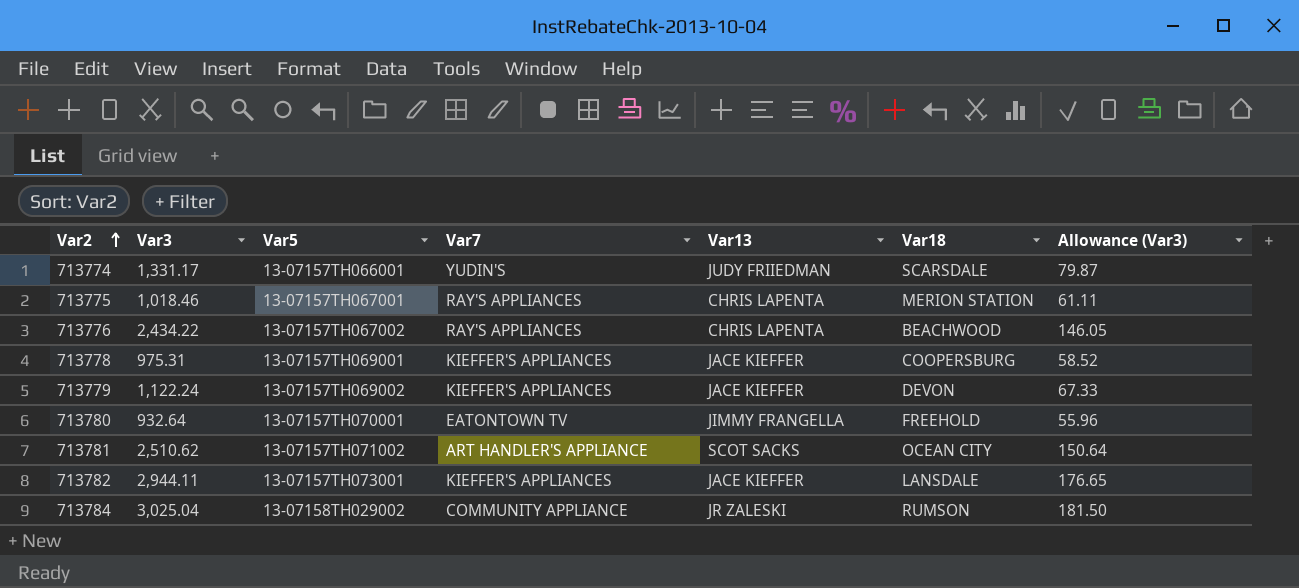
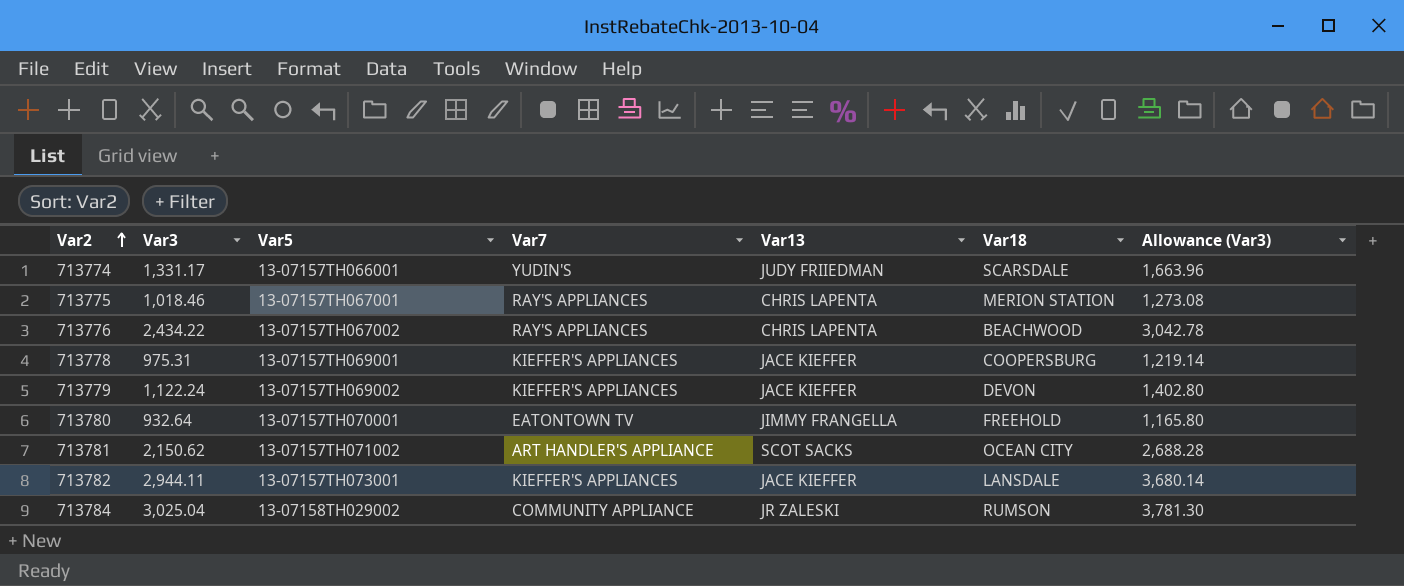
column Allowance (Var3) | formula: [Var3] * 0.06 -> [Var3] * 1.25
713781 | Var3: 2,510.62 -> 2,150.62

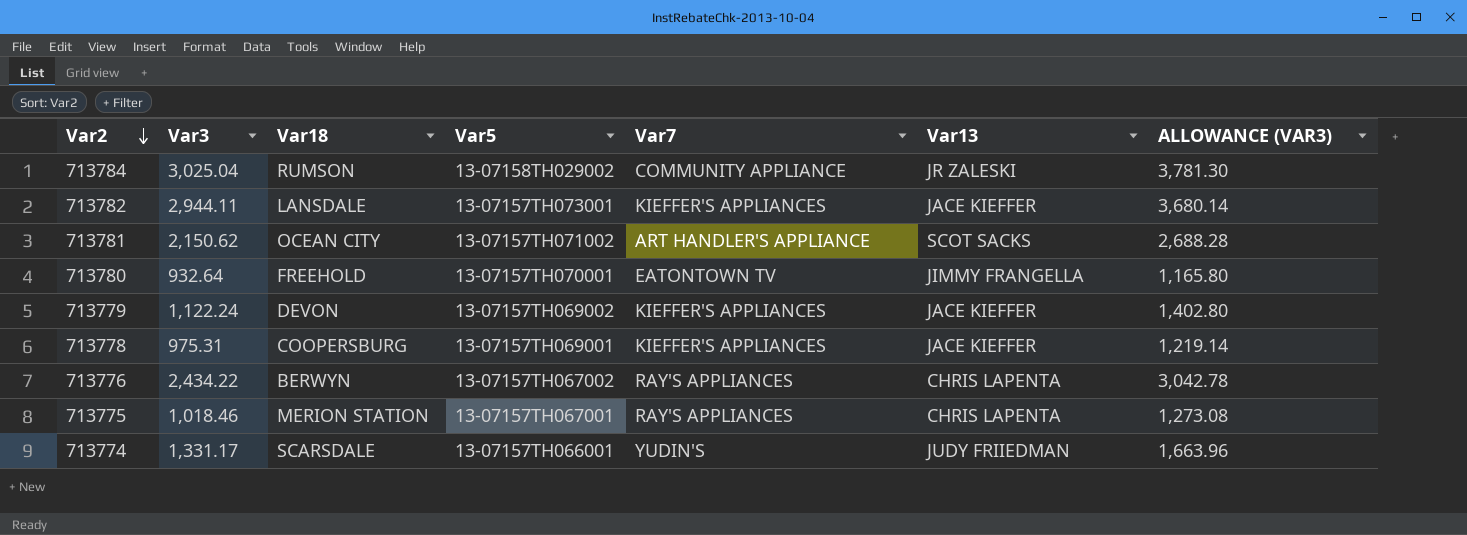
row order: Var2 ascending -> Var2 descending
column Var18 | position: 6 -> 3
column name: Allowance (Var3) -> ALLOWANCE (VAR3)
713776 | Var18: BEACHWOOD -> BERWYN

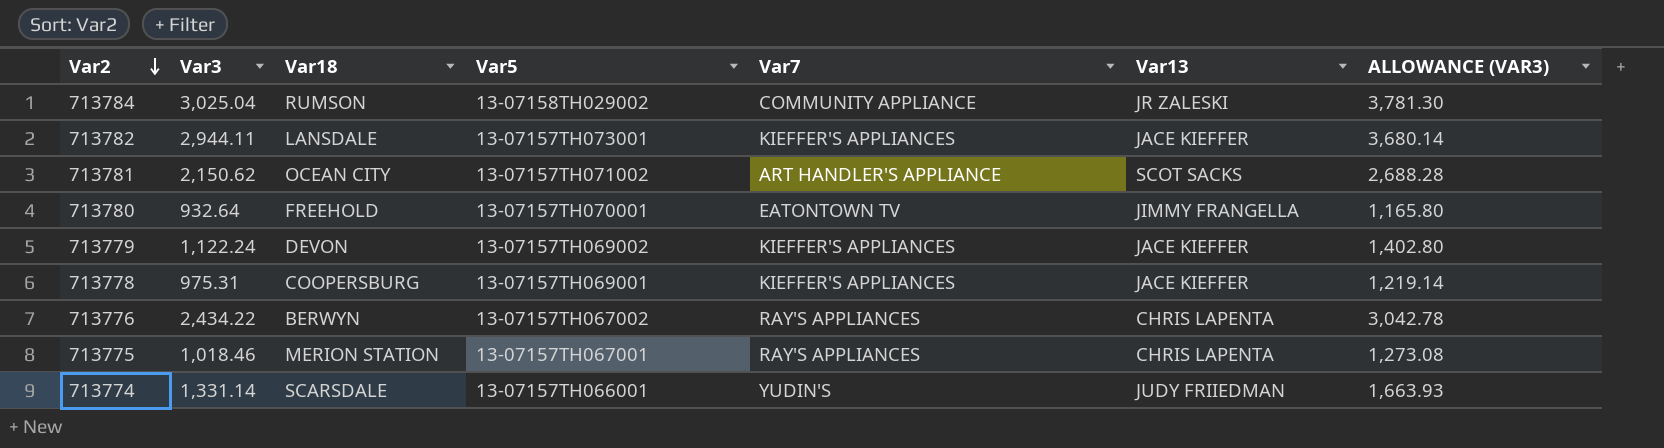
713774 | Var3: 1,331.17 -> 1,331.14
713774 | ALLOWANCE (VAR3): 1,663.96 -> 1,663.93

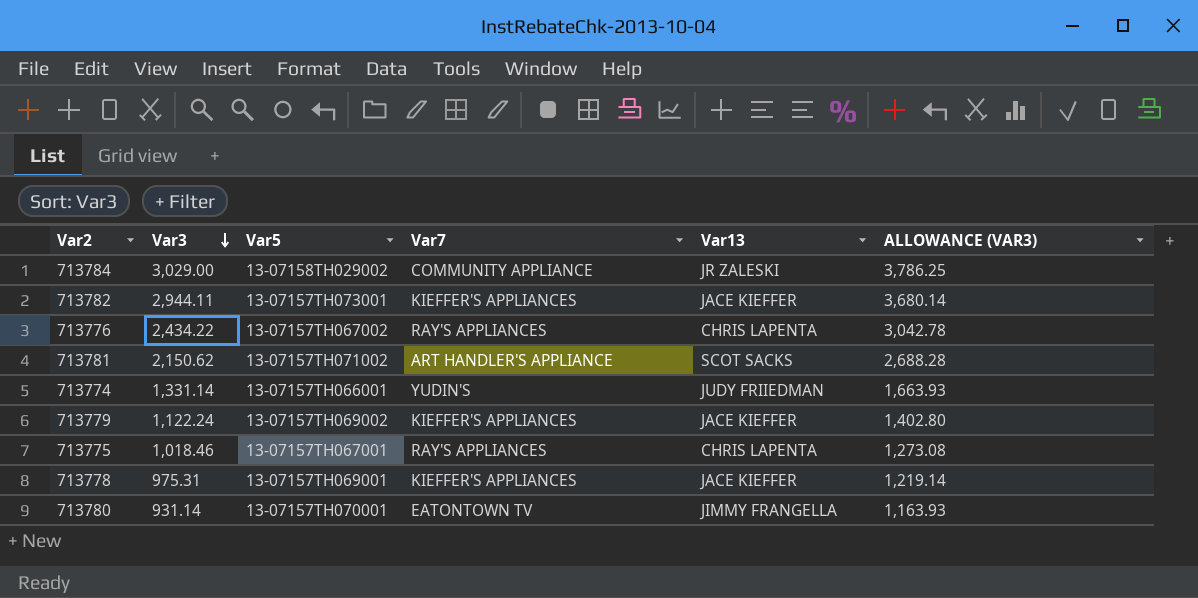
row order: Var2 descending -> Var3 descending
column Var18 | position: 3 -> none
713784 | Var3: 3,025.04 -> 3,029.00
713784 | ALLOWANCE (VAR3): 3,781.30 -> 3,786.25
713780 | Var3: 932.64 -> 931.14
713780 | ALLOWANCE (VAR3): 1,165.80 -> 1,163.93

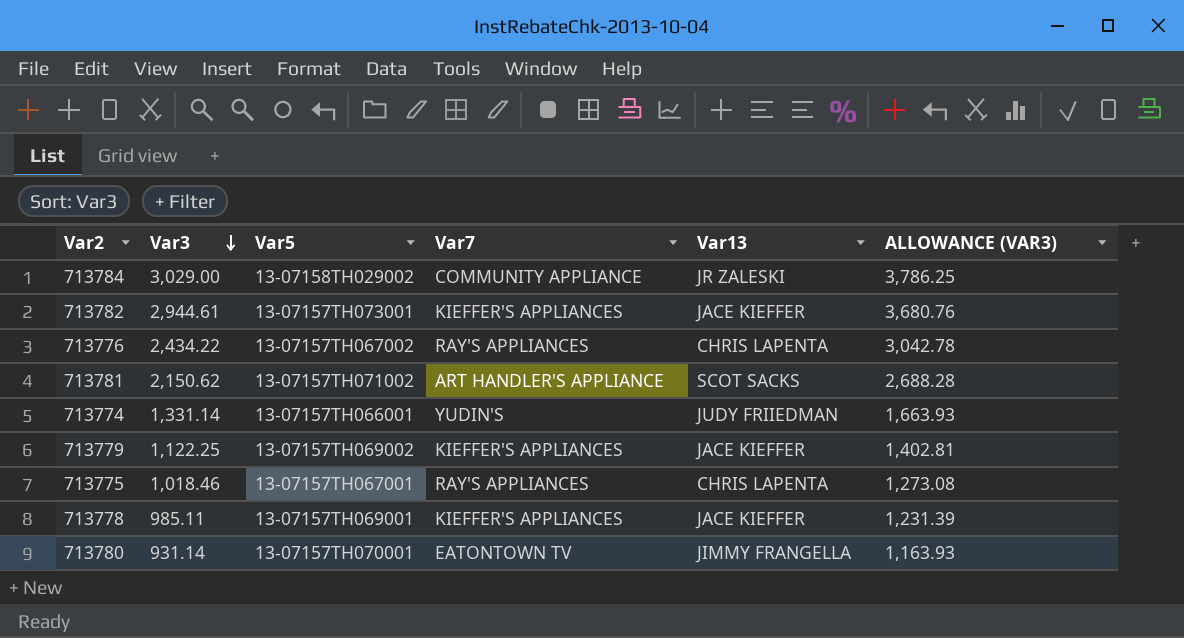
713782 | Var3: 2,944.11 -> 2,944.61
713782 | ALLOWANCE (VAR3): 3,680.14 -> 3,680.76
713779 | Var3: 1,122.24 -> 1,122.25
713779 | ALLOWANCE (VAR3): 1,402.80 -> 1,402.81
713778 | Var3: 975.31 -> 985.11
713778 | ALLOWANCE (VAR3): 1,219.14 -> 1,231.39

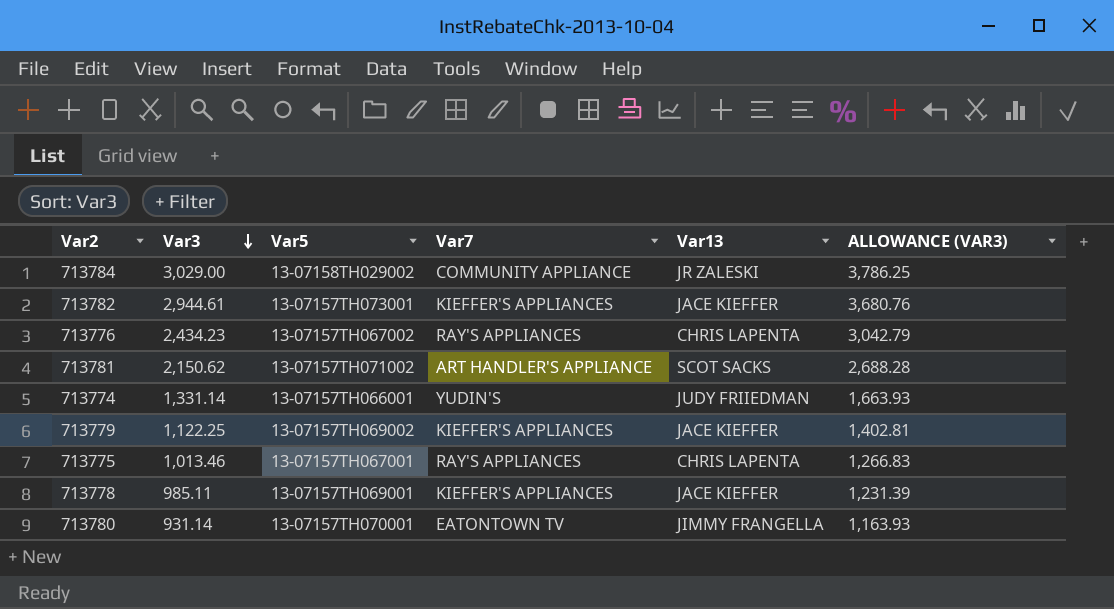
713776 | Var3: 2,434.22 -> 2,434.23
713776 | ALLOWANCE (VAR3): 3,042.78 -> 3,042.79
713775 | Var3: 1,018.46 -> 1,013.46
713775 | ALLOWANCE (VAR3): 1,273.08 -> 1,266.83

